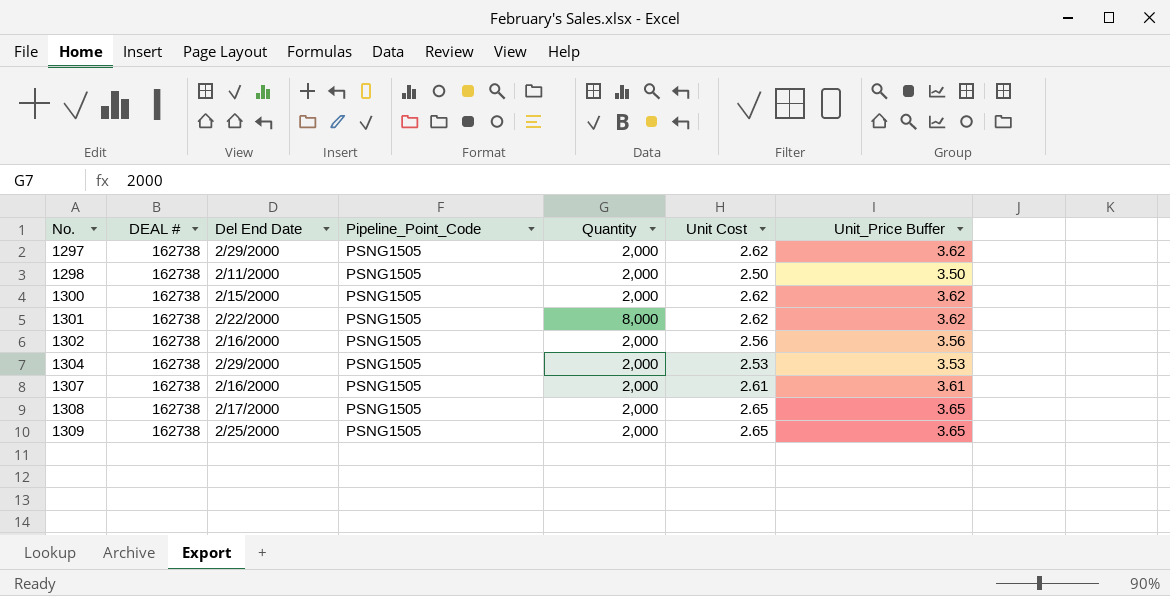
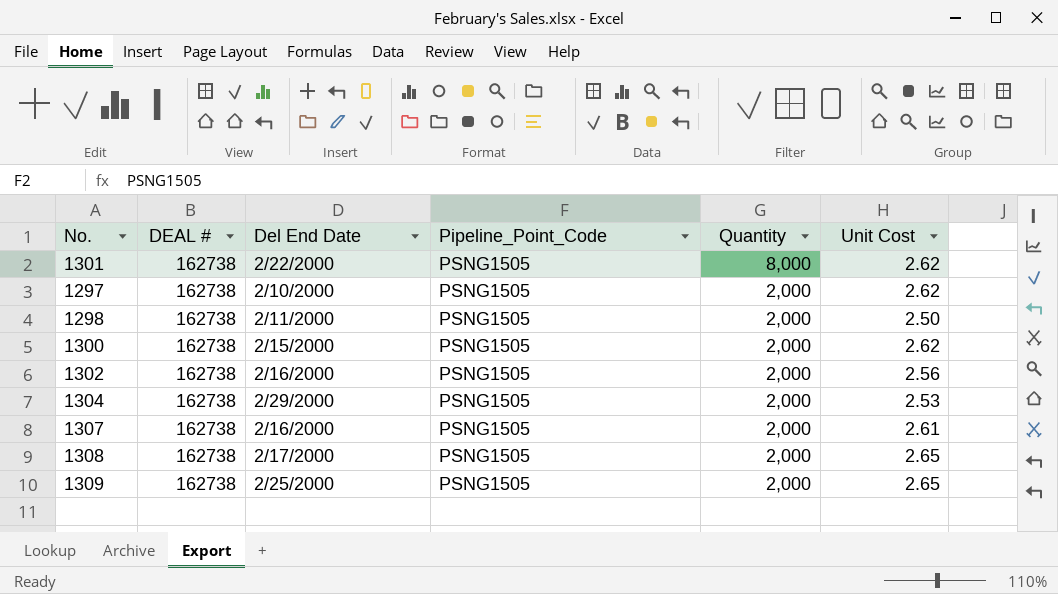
row order: No. ascending -> Quantity descending
column Unit_Price Buffer | formula: [Unit Cost] + 1 -> none
1297 | Del End Date: 2/29/2000 -> 2/10/2000

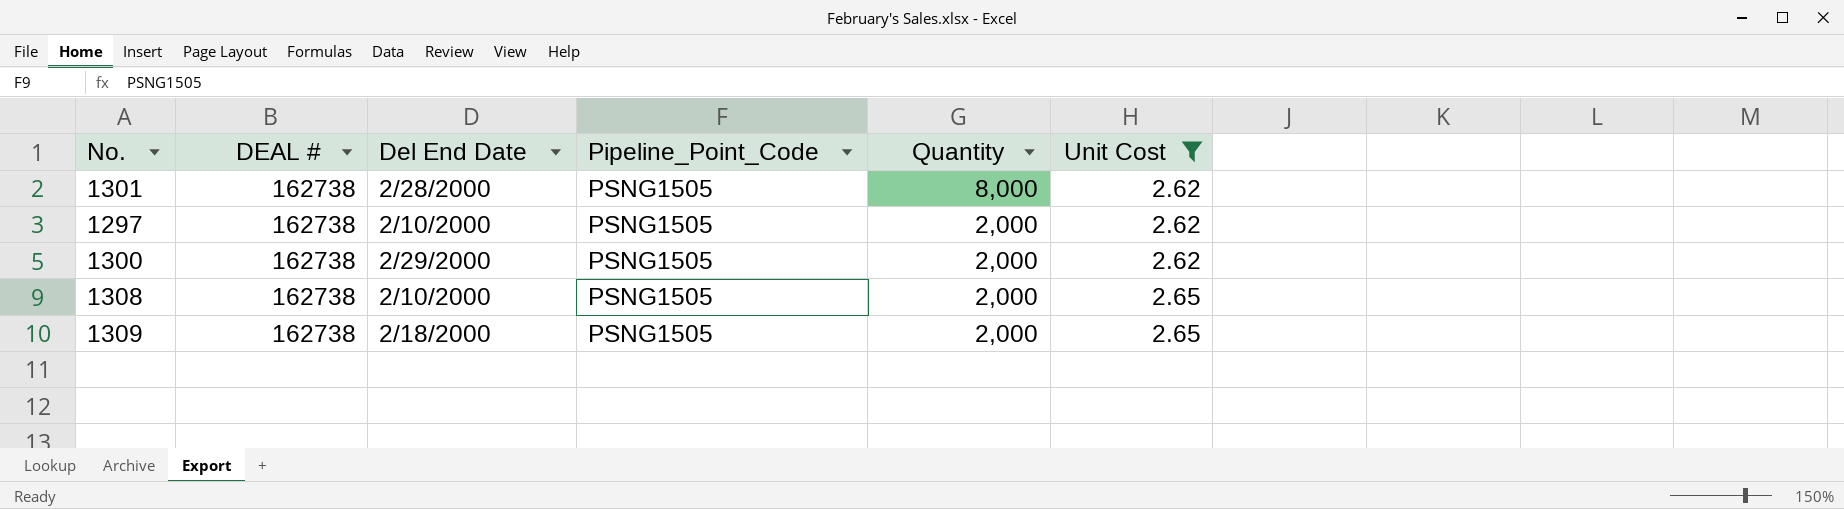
filter: none -> Unit Cost >= 2.62
1301 | Del End Date: 2/22/2000 -> 2/28/2000
1300 | Del End Date: 2/15/2000 -> 2/29/2000
1308 | Del End Date: 2/17/2000 -> 2/10/2000
1309 | Del End Date: 2/25/2000 -> 2/18/2000

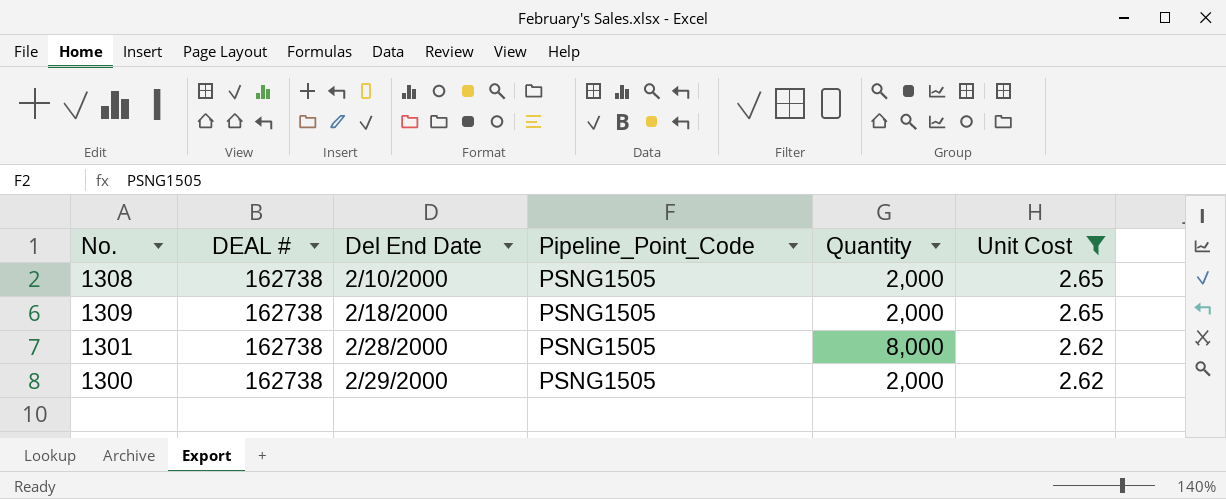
row order: Quantity descending -> Del End Date ascending
row 1297: 162738 | 2/10/2000 | PSNG1505 | 2,000 | 2.62 -> none

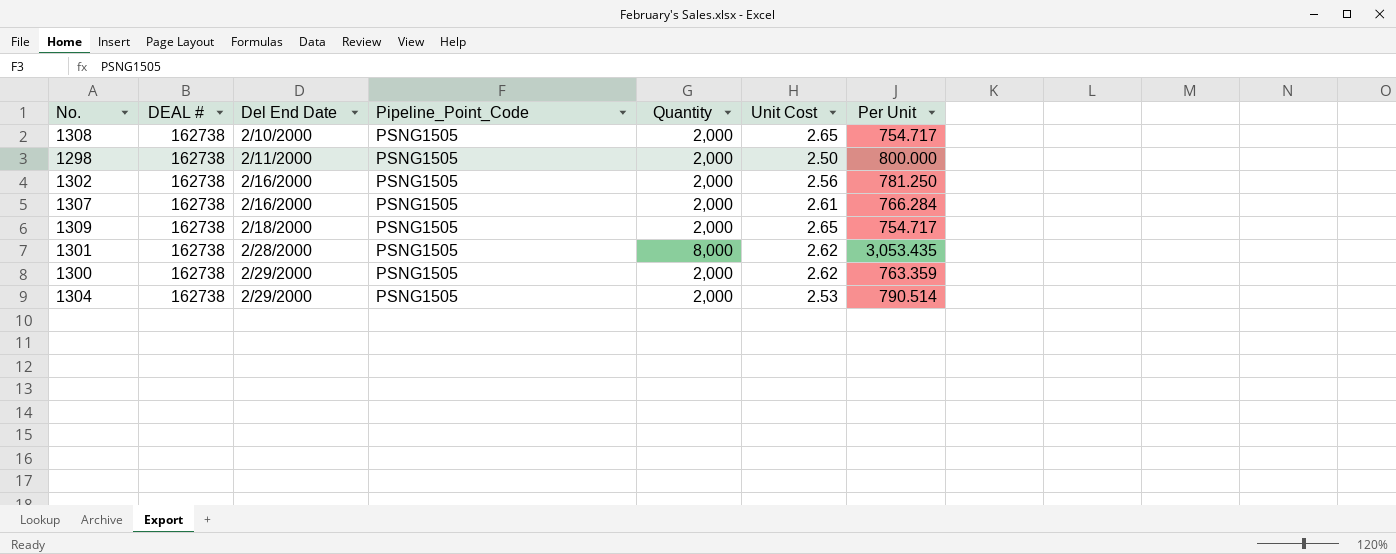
filter: Unit Cost >= 2.62 -> none
column Per Unit | formula: none -> [Quantity] / [Unit Cost]

